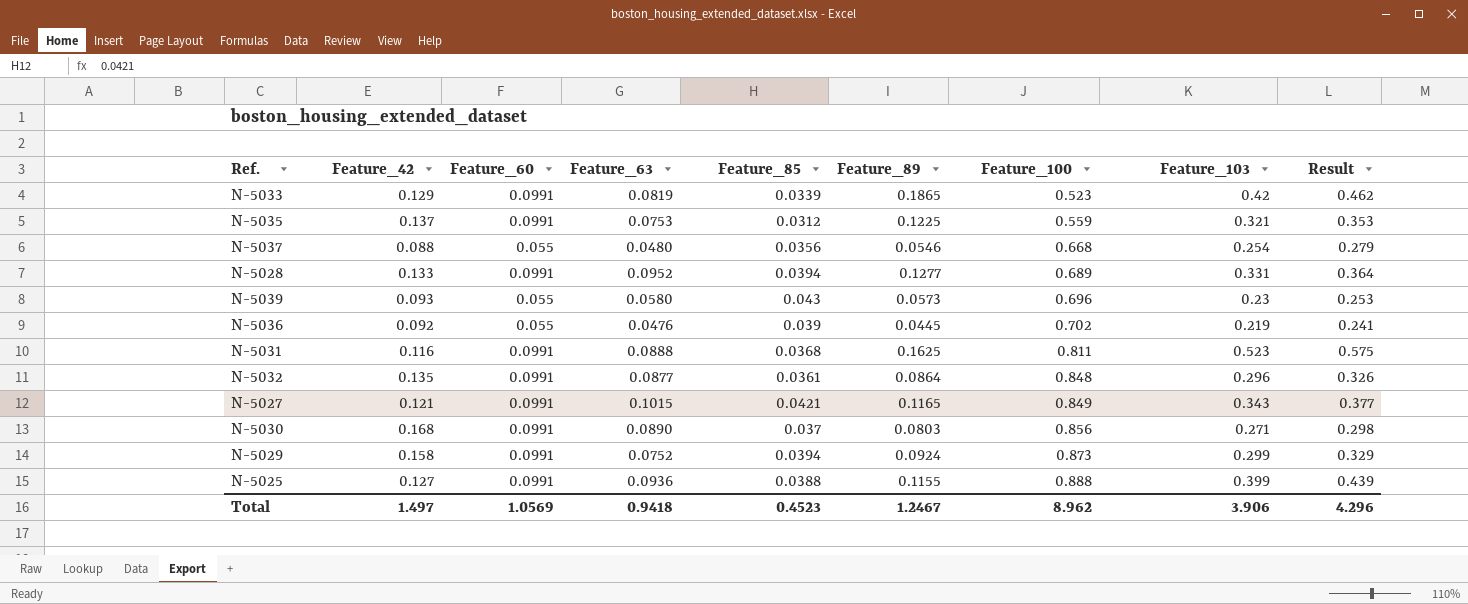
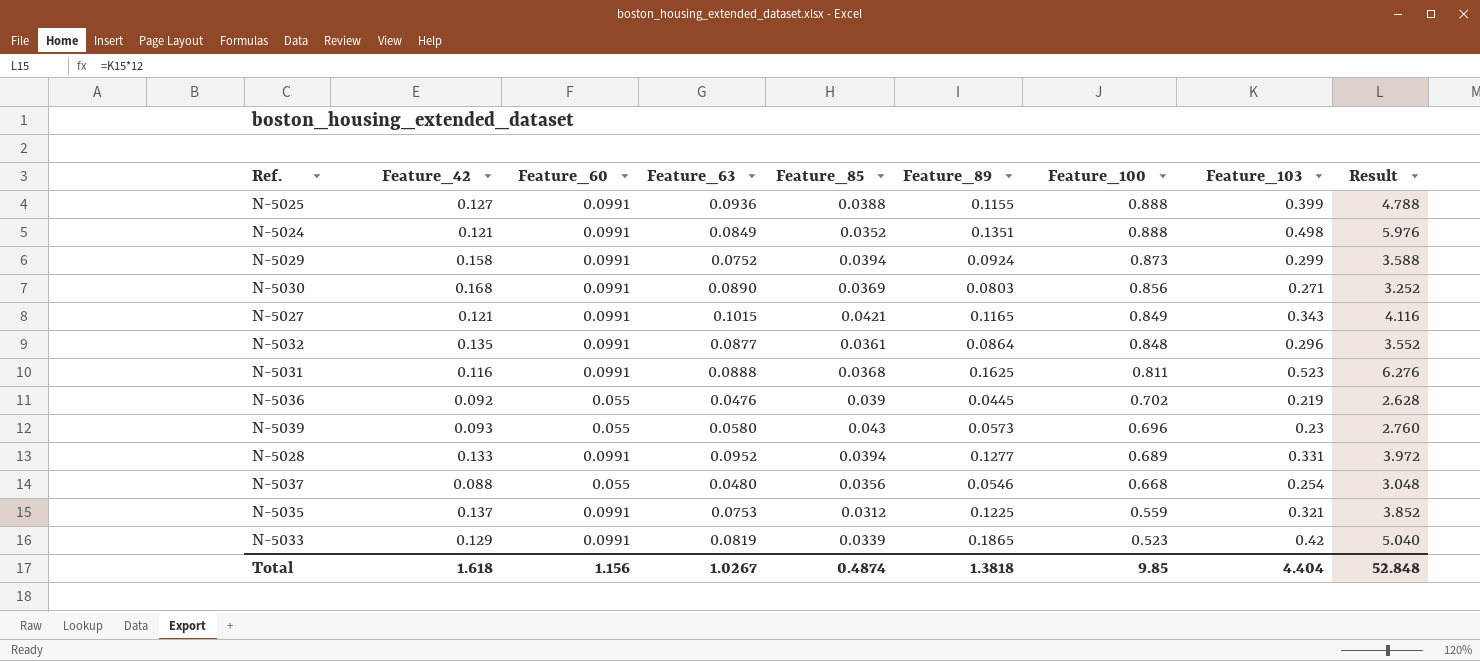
row order: Feature_100 ascending -> Feature_100 descending
column Result | formula: [Feature_103] * 1.1 -> [Feature_103] * 12
row N-5024: none -> 0.121 | 0.0991 | 0.0849 | 0.0352 | 0.1351 | 0.888 | 0.498 | 5.976
N-5030 | Feature_85: 0.037 -> 0.0369
Total | Feature_42: 1.497 -> 1.618
Total | Feature_60: 1.0569 -> 1.156
Total | Feature_63: 0.9418 -> 1.0267
Total | Feature_85: 0.4523 -> 0.4874
Total | Feature_89: 1.2467 -> 1.3818
Total | Feature_100: 8.962 -> 9.85
Total | Feature_103: 3.906 -> 4.404
Total | Result: 4.296 -> 52.848

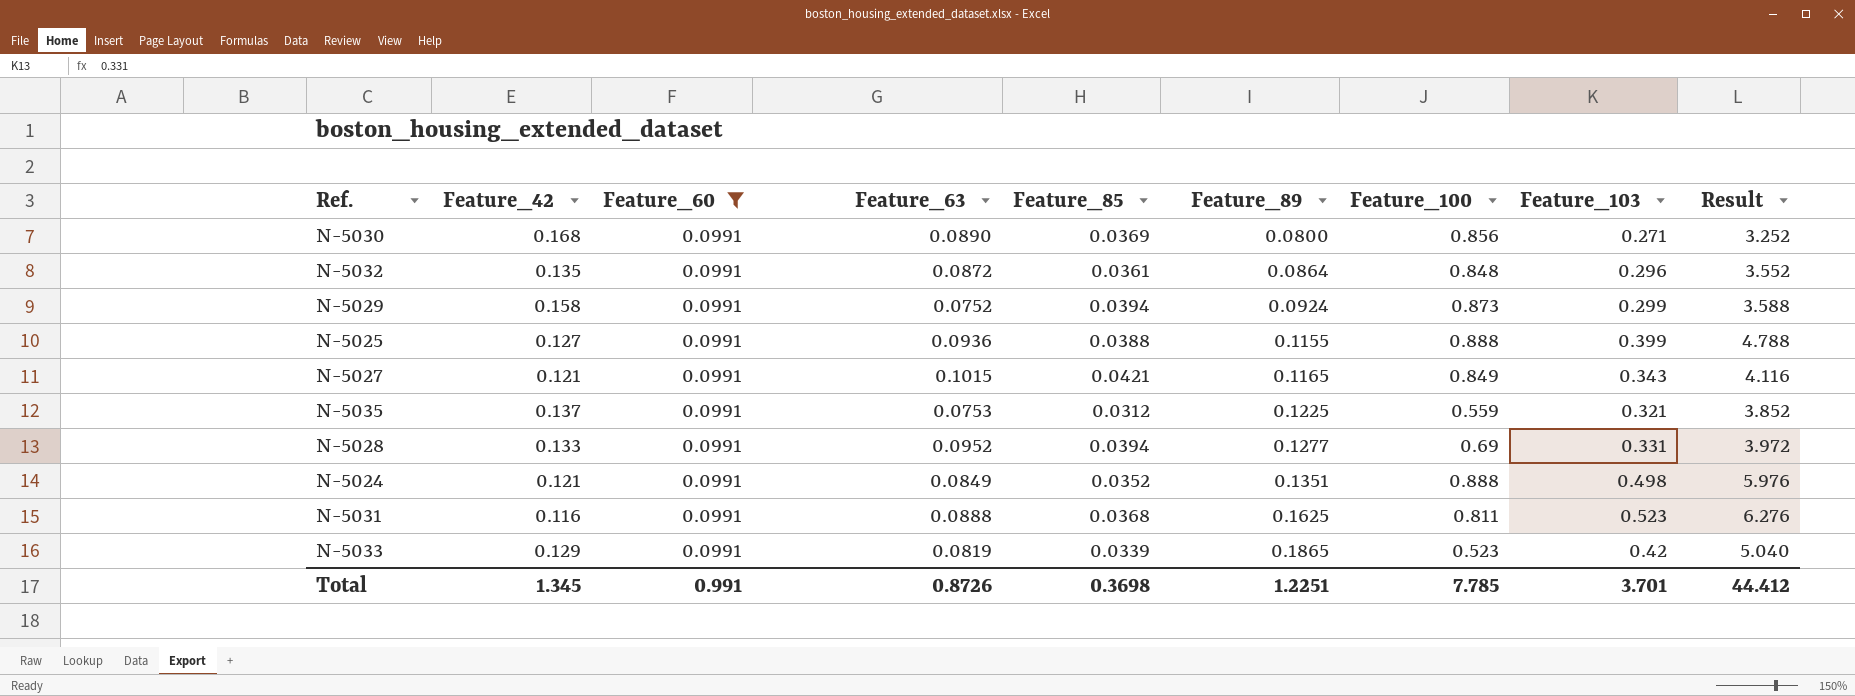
filter: none -> Feature_60 = 0.0991
row order: Feature_100 descending -> Feature_89 ascending
N-5030 | Feature_89: 0.0803 -> 0.0800
N-5032 | Feature_63: 0.0877 -> 0.0872
N-5028 | Feature_100: 0.689 -> 0.69
Total | Feature_42: 1.618 -> 1.345
Total | Feature_60: 1.156 -> 0.991
Total | Feature_63: 1.0267 -> 0.8726
Total | Feature_85: 0.4874 -> 0.3698
Total | Feature_89: 1.3818 -> 1.2251
Total | Feature_100: 9.85 -> 7.785
Total | Feature_103: 4.404 -> 3.701
Total | Result: 52.848 -> 44.412

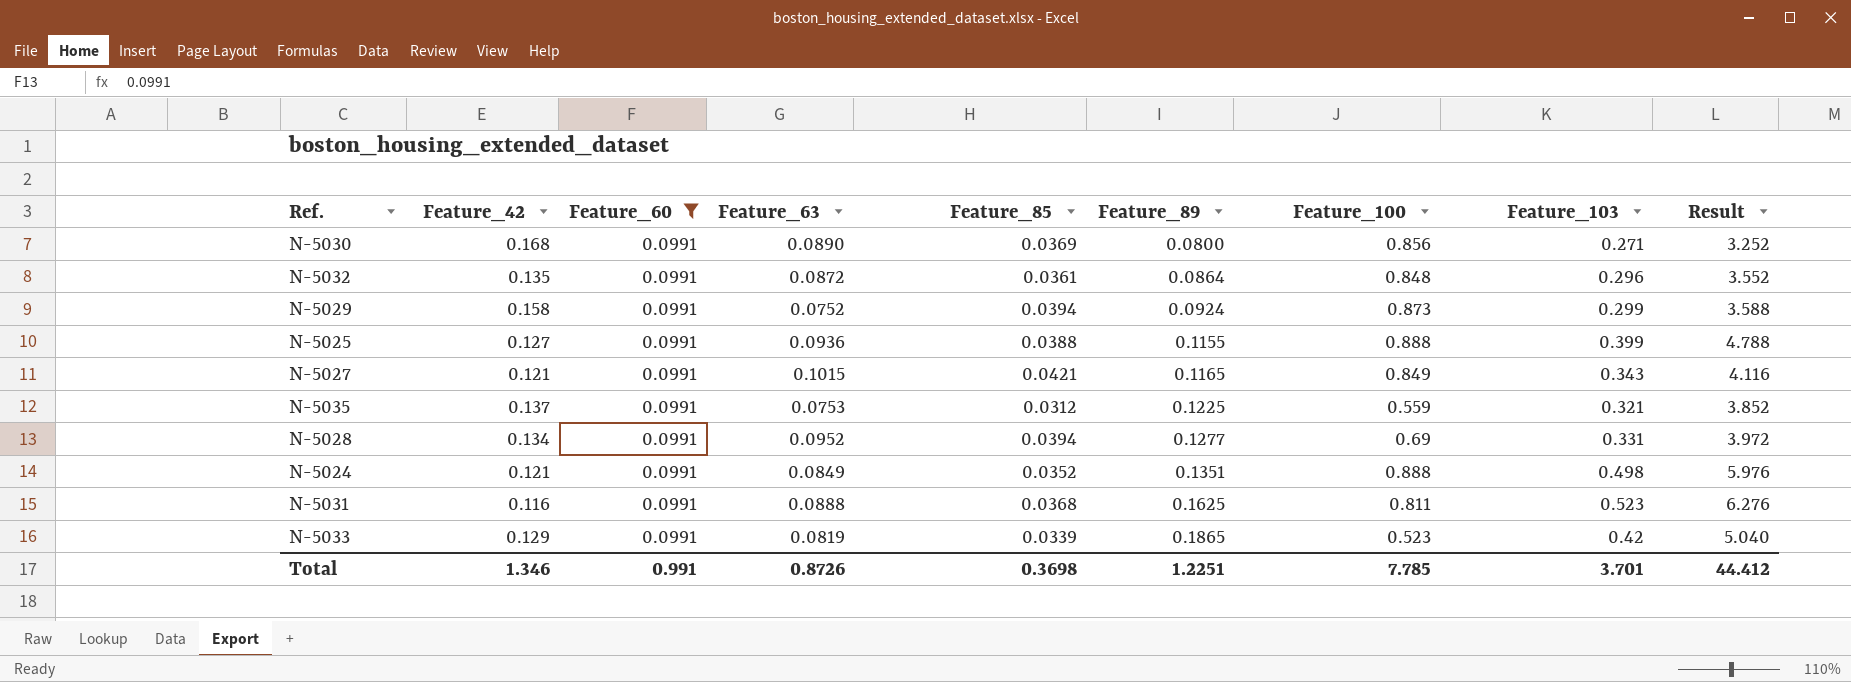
N-5028 | Feature_42: 0.133 -> 0.134
Total | Feature_42: 1.345 -> 1.346

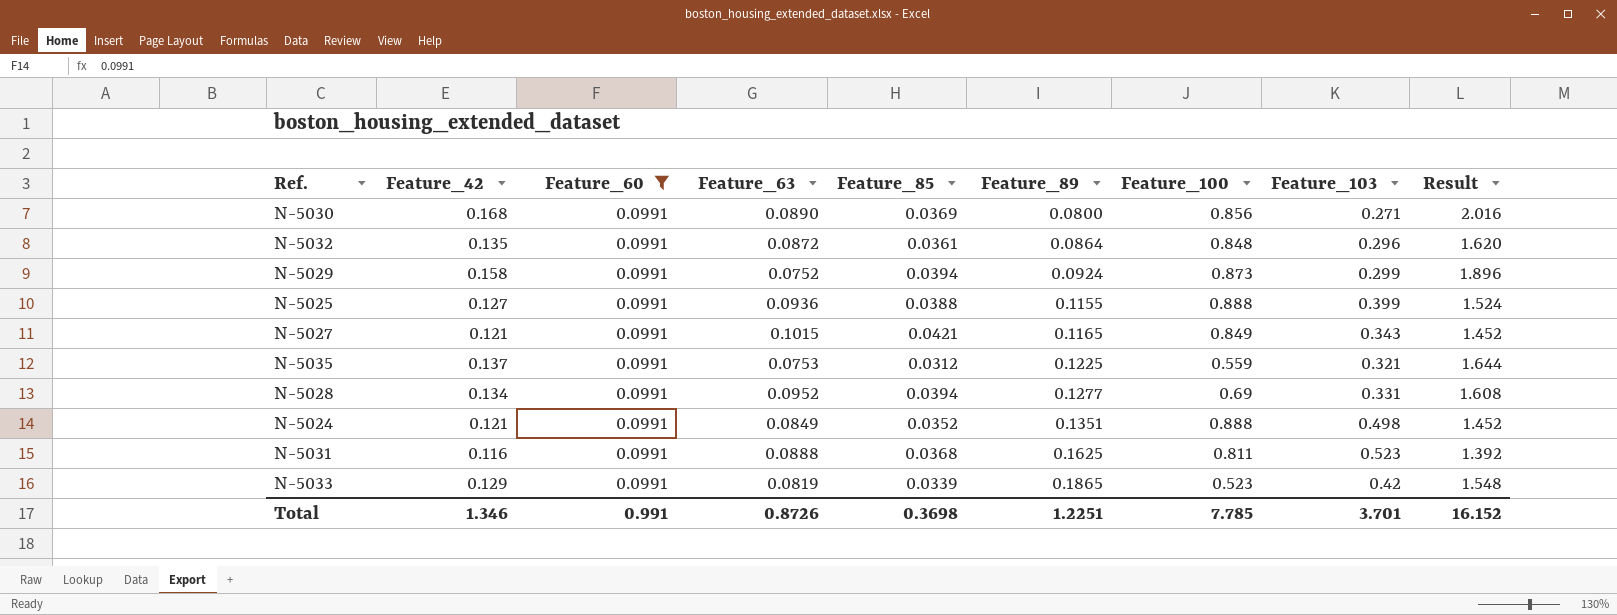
column Result | formula: [Feature_103] * 12 -> [Feature_42] * 12
Total | Result: 44.412 -> 16.152

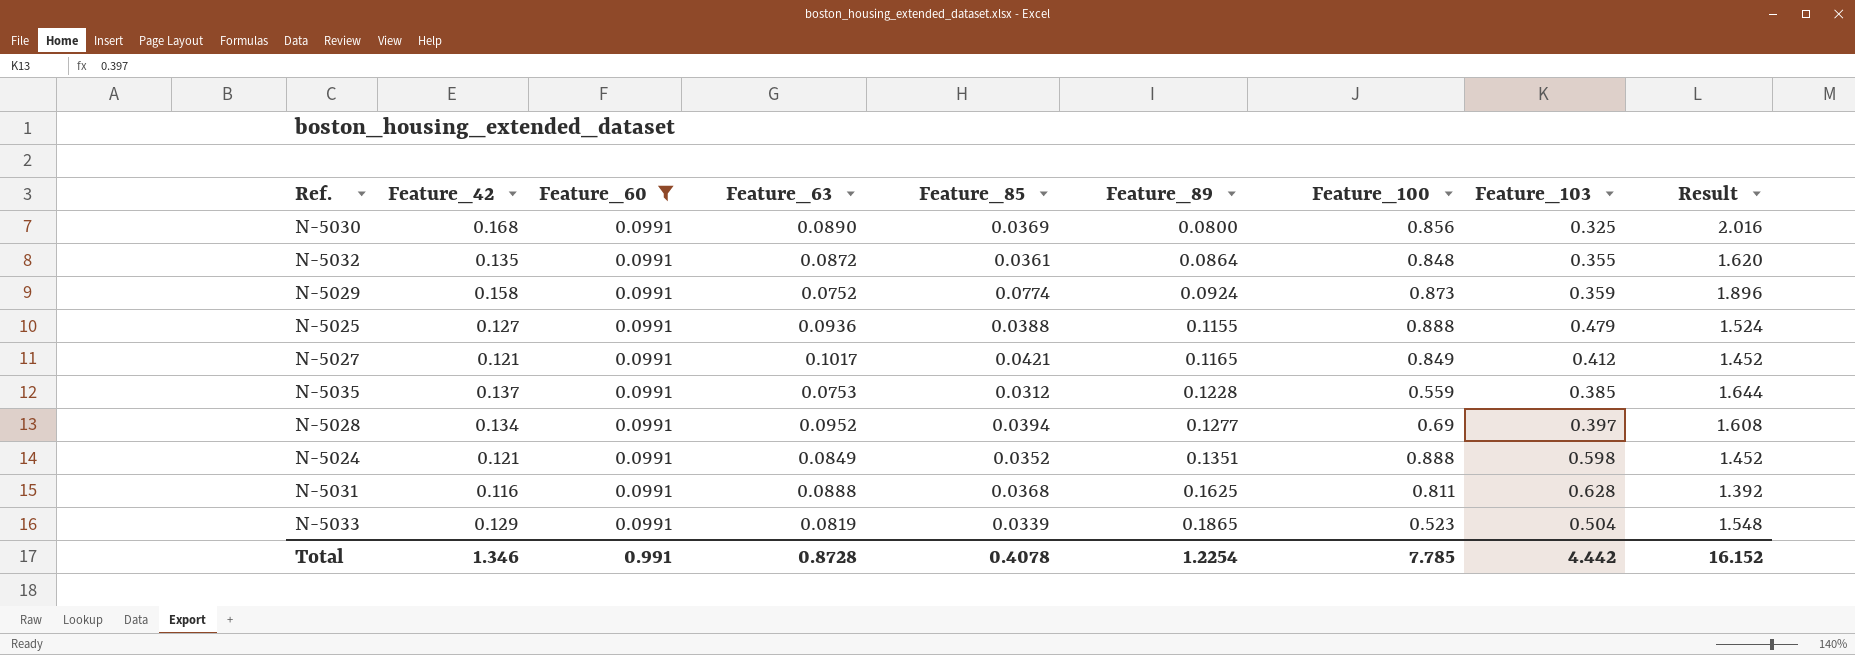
N-5030 | Feature_103: 0.271 -> 0.325
N-5032 | Feature_103: 0.296 -> 0.355
N-5029 | Feature_85: 0.0394 -> 0.0774
N-5029 | Feature_103: 0.299 -> 0.359
N-5025 | Feature_103: 0.399 -> 0.479
N-5027 | Feature_63: 0.1015 -> 0.1017
N-5027 | Feature_103: 0.343 -> 0.412
N-5035 | Feature_89: 0.1225 -> 0.1228
N-5035 | Feature_103: 0.321 -> 0.385
N-5028 | Feature_103: 0.331 -> 0.397
N-5024 | Feature_103: 0.498 -> 0.598
N-5031 | Feature_103: 0.523 -> 0.628
N-5033 | Feature_103: 0.42 -> 0.504
Total | Feature_63: 0.8726 -> 0.8728
Total | Feature_85: 0.3698 -> 0.4078
Total | Feature_89: 1.2251 -> 1.2254
Total | Feature_103: 3.701 -> 4.442

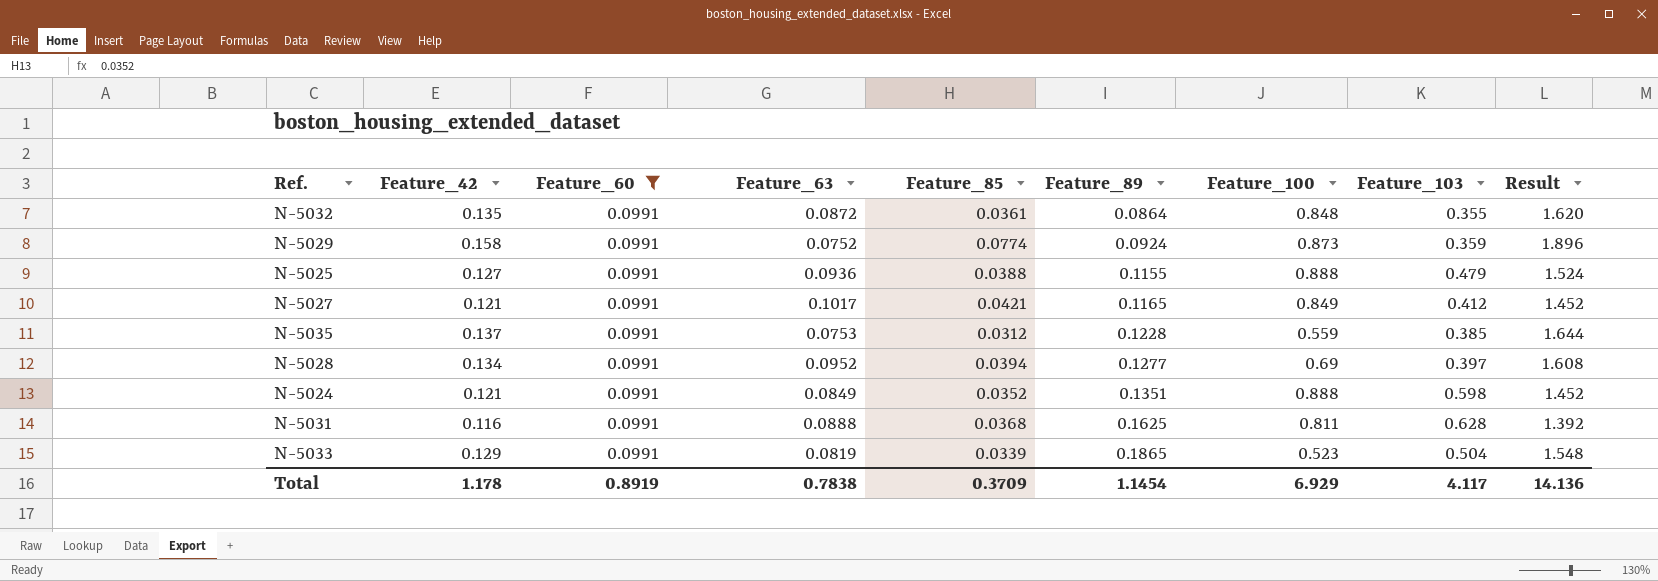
row N-5030: 0.168 | 0.0991 | 0.0890 | 0.0369 | 0.0800 | 0.856 | 0.325 | 2.016 -> none
Total | Feature_42: 1.346 -> 1.178
Total | Feature_60: 0.991 -> 0.8919
Total | Feature_63: 0.8728 -> 0.7838
Total | Feature_85: 0.4078 -> 0.3709
Total | Feature_89: 1.2254 -> 1.1454
Total | Feature_100: 7.785 -> 6.929
Total | Feature_103: 4.442 -> 4.117
Total | Result: 16.152 -> 14.136

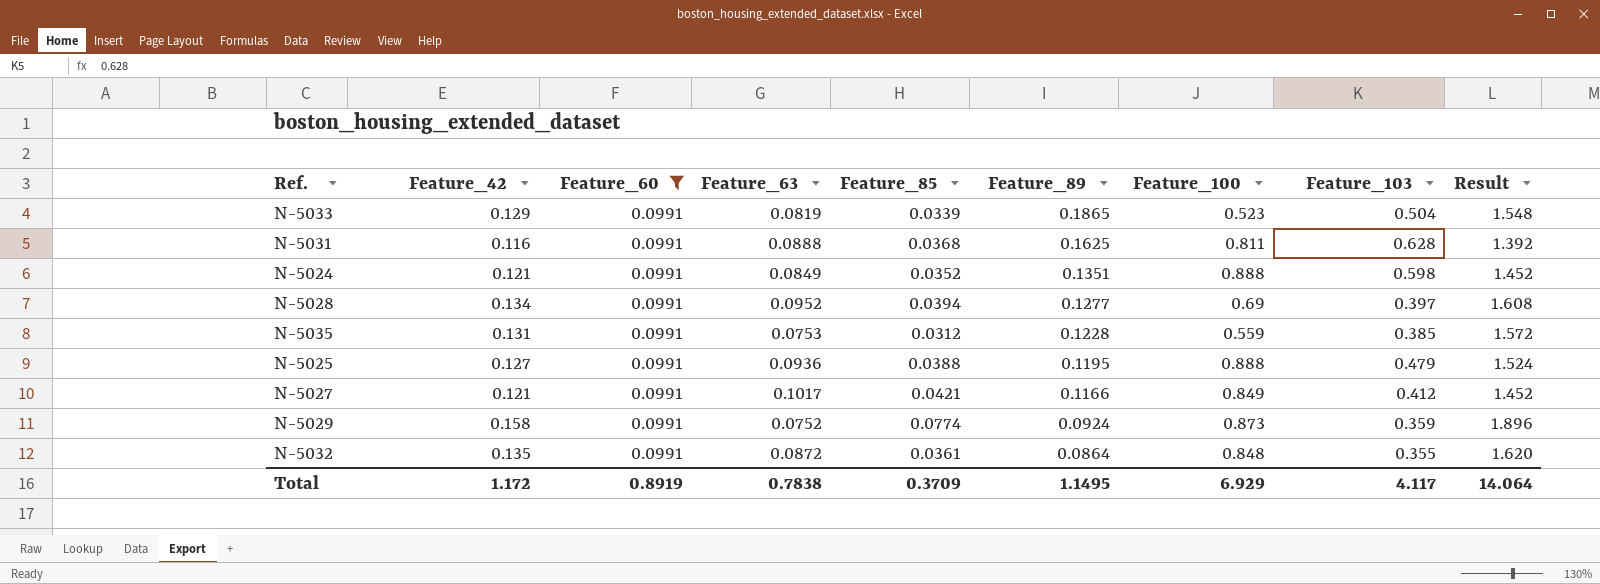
row order: Feature_89 ascending -> Feature_89 descending
N-5035 | Feature_42: 0.137 -> 0.131
N-5035 | Result: 1.644 -> 1.572
N-5025 | Feature_89: 0.1155 -> 0.1195
N-5027 | Feature_89: 0.1165 -> 0.1166
Total | Feature_42: 1.178 -> 1.172
Total | Feature_89: 1.1454 -> 1.1495
Total | Result: 14.136 -> 14.064

